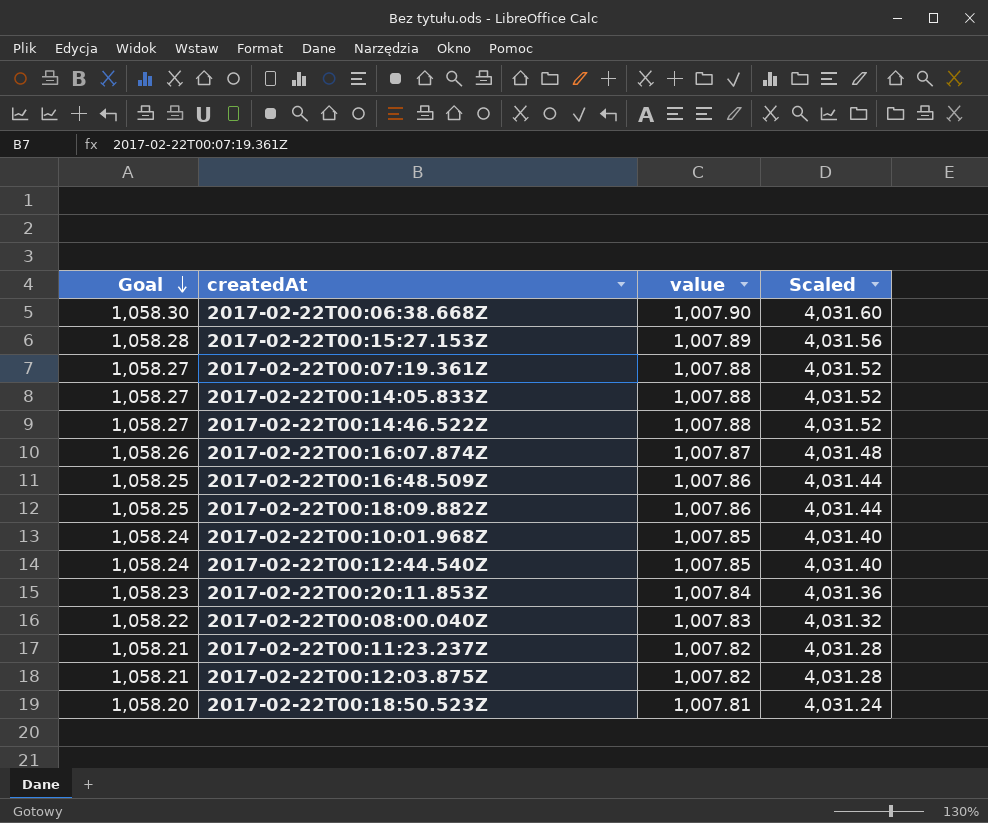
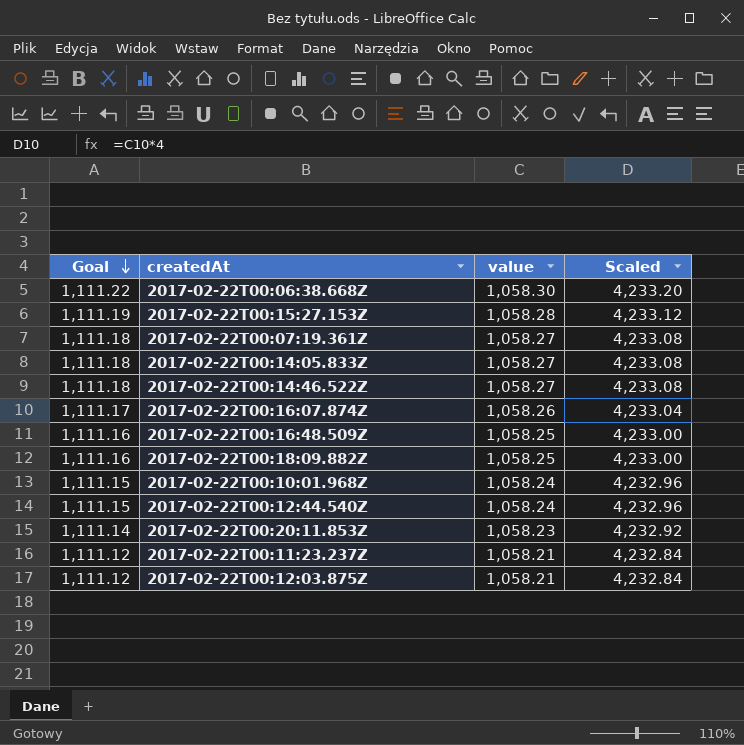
row 2017-02-22T00:08:00.040Z: 1,058.22 | 1,007.83 | 4,031.32 -> none
row 2017-02-22T00:18:50.523Z: 1,058.20 | 1,007.81 | 4,031.24 -> none
2017-02-22T00:06:38.668Z | Goal: 1,058.30 -> 1,111.22
2017-02-22T00:06:38.668Z | value: 1,007.90 -> 1,058.30
2017-02-22T00:06:38.668Z | Scaled: 4,031.60 -> 4,233.20
2017-02-22T00:15:27.153Z | Goal: 1,058.28 -> 1,111.19
2017-02-22T00:15:27.153Z | value: 1,007.89 -> 1,058.28
2017-02-22T00:15:27.153Z | Scaled: 4,031.56 -> 4,233.12
2017-02-22T00:07:19.361Z | Goal: 1,058.27 -> 1,111.18
2017-02-22T00:07:19.361Z | value: 1,007.88 -> 1,058.27
2017-02-22T00:07:19.361Z | Scaled: 4,031.52 -> 4,233.08
2017-02-22T00:14:05.833Z | Goal: 1,058.27 -> 1,111.18
2017-02-22T00:14:05.833Z | value: 1,007.88 -> 1,058.27
2017-02-22T00:14:05.833Z | Scaled: 4,031.52 -> 4,233.08
2017-02-22T00:14:46.522Z | Goal: 1,058.27 -> 1,111.18
2017-02-22T00:14:46.522Z | value: 1,007.88 -> 1,058.27
2017-02-22T00:14:46.522Z | Scaled: 4,031.52 -> 4,233.08
2017-02-22T00:16:07.874Z | Goal: 1,058.26 -> 1,111.17
2017-02-22T00:16:07.874Z | value: 1,007.87 -> 1,058.26
2017-02-22T00:16:07.874Z | Scaled: 4,031.48 -> 4,233.04
2017-02-22T00:16:48.509Z | Goal: 1,058.25 -> 1,111.16
2017-02-22T00:16:48.509Z | value: 1,007.86 -> 1,058.25
2017-02-22T00:16:48.509Z | Scaled: 4,031.44 -> 4,233.00
2017-02-22T00:18:09.882Z | Goal: 1,058.25 -> 1,111.16
2017-02-22T00:18:09.882Z | value: 1,007.86 -> 1,058.25
2017-02-22T00:18:09.882Z | Scaled: 4,031.44 -> 4,233.00
2017-02-22T00:10:01.968Z | Goal: 1,058.24 -> 1,111.15
2017-02-22T00:10:01.968Z | value: 1,007.85 -> 1,058.24
2017-02-22T00:10:01.968Z | Scaled: 4,031.40 -> 4,232.96
2017-02-22T00:12:44.540Z | Goal: 1,058.24 -> 1,111.15
2017-02-22T00:12:44.540Z | value: 1,007.85 -> 1,058.24
2017-02-22T00:12:44.540Z | Scaled: 4,031.40 -> 4,232.96
2017-02-22T00:20:11.853Z | Goal: 1,058.23 -> 1,111.14
2017-02-22T00:20:11.853Z | value: 1,007.84 -> 1,058.23
2017-02-22T00:20:11.853Z | Scaled: 4,031.36 -> 4,232.92
2017-02-22T00:11:23.237Z | Goal: 1,058.21 -> 1,111.12
2017-02-22T00:11:23.237Z | value: 1,007.82 -> 1,058.21
2017-02-22T00:11:23.237Z | Scaled: 4,031.28 -> 4,232.84
2017-02-22T00:12:03.875Z | Goal: 1,058.21 -> 1,111.12
2017-02-22T00:12:03.875Z | value: 1,007.82 -> 1,058.21
2017-02-22T00:12:03.875Z | Scaled: 4,031.28 -> 4,232.84

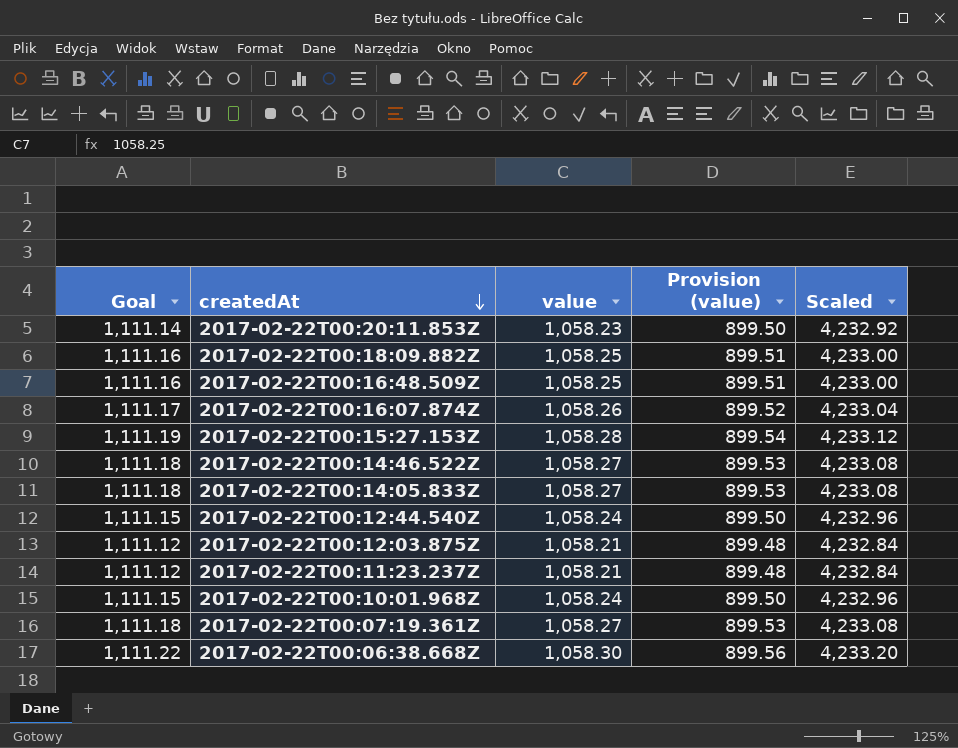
row order: Goal descending -> createdAt descending
column Provision (value) | formula: none -> [value] * 0.85

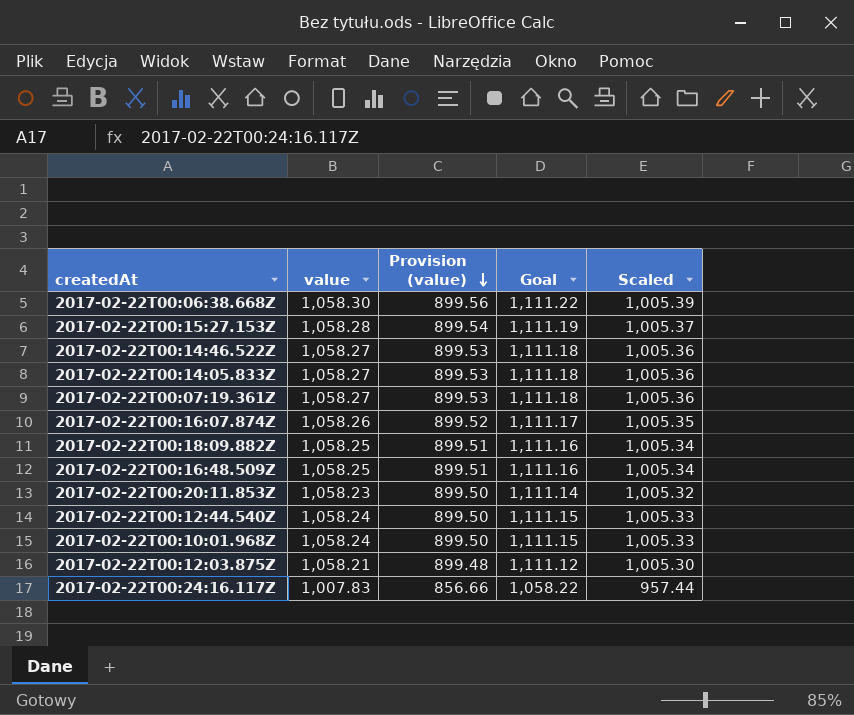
row order: createdAt descending -> Provision (value) descending
column Goal | position: 1 -> 4
column Scaled | formula: [value] * 4 -> [value] * 0.95
row 2017-02-22T00:11:23.237Z: 1,111.12 | 1,058.21 | 899.48 | 4,232.84 -> none
row 2017-02-22T00:24:16.117Z: none -> 1,007.83 | 856.66 | 1,058.22 | 957.44

